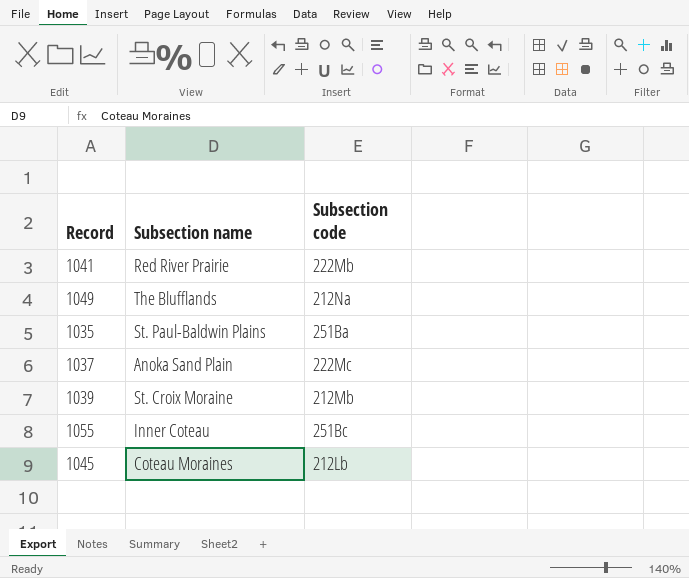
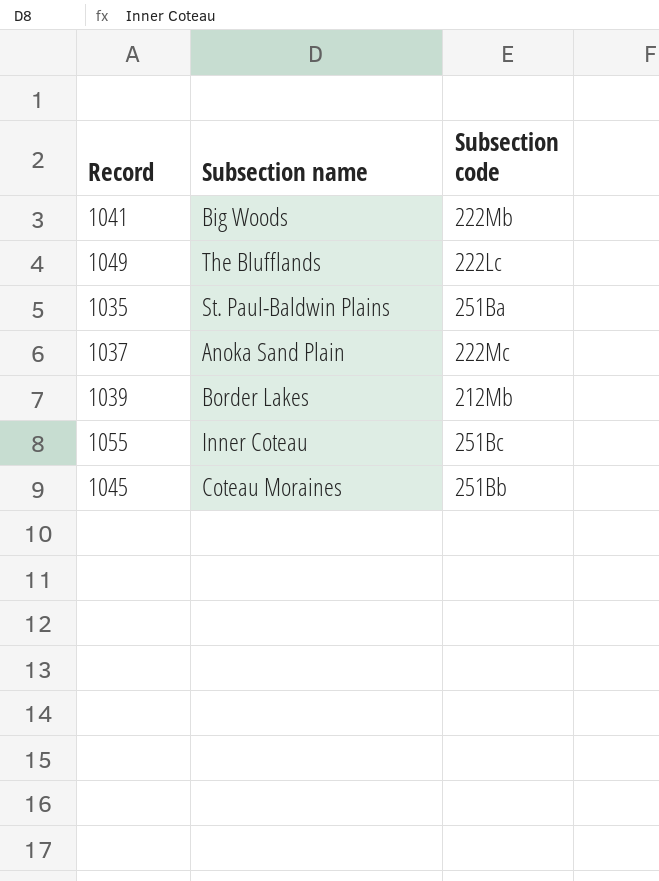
1041 | Subsection name: Red River Prairie -> Big Woods
1049 | Subsection code: 212Na -> 222Lc
1039 | Subsection name: St. Croix Moraine -> Border Lakes
1045 | Subsection code: 212Lb -> 251Bb

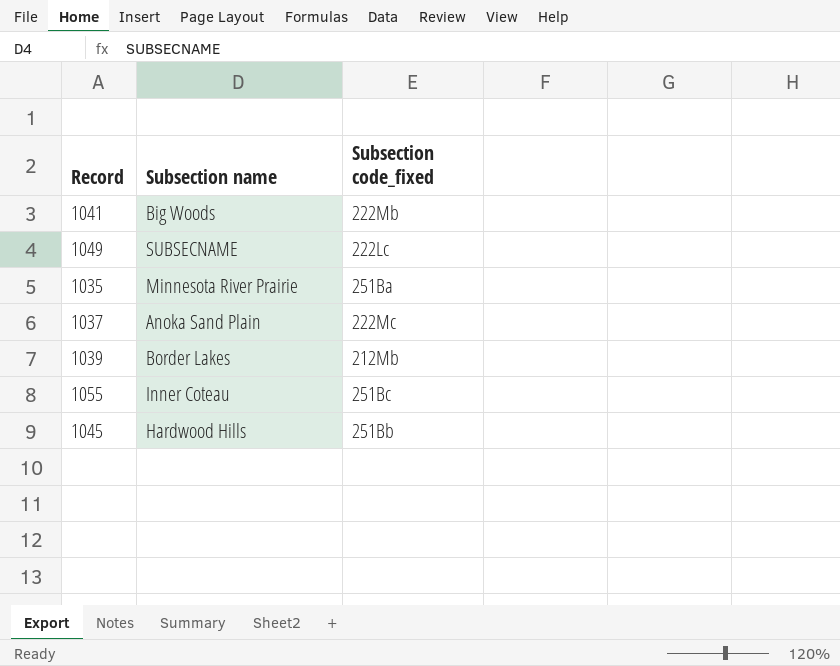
column name: Subsection code -> Subsection code_fixed
1049 | Subsection name: The Blufflands -> SUBSECNAME
1035 | Subsection name: St. Paul-Baldwin Plains -> Minnesota River Prairie
1045 | Subsection name: Coteau Moraines -> Hardwood Hills

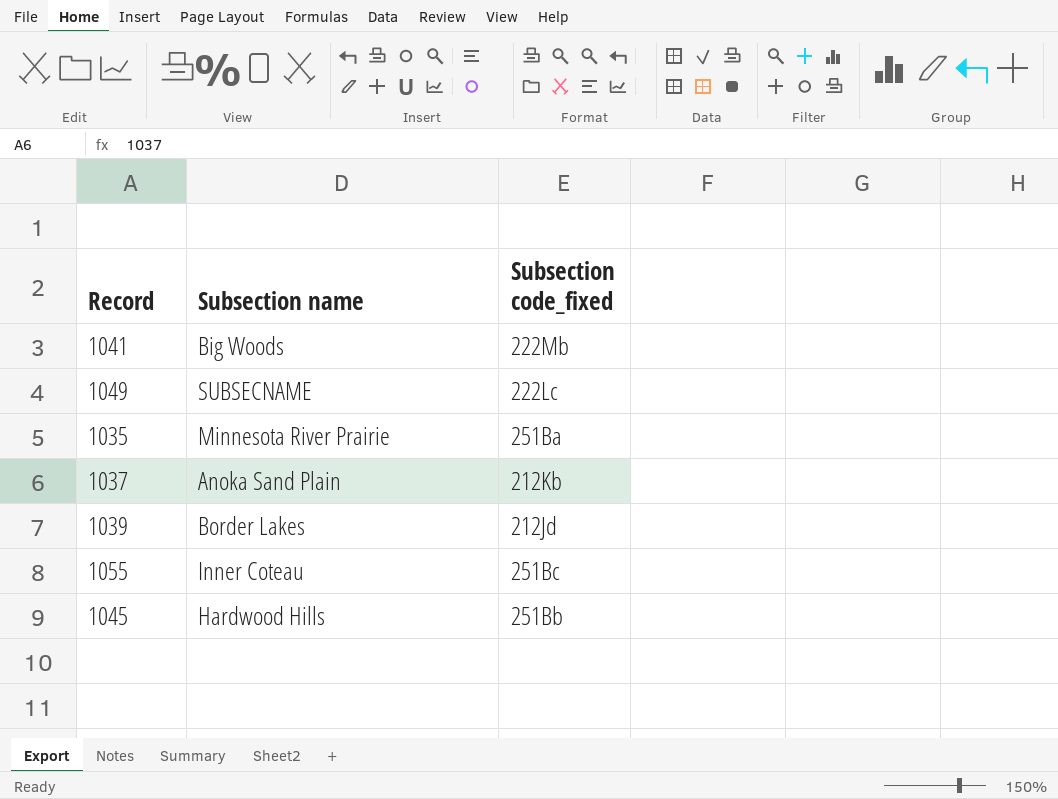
1037 | Subsection code_fixed: 222Mc -> 212Kb
1039 | Subsection code_fixed: 212Mb -> 212Jd

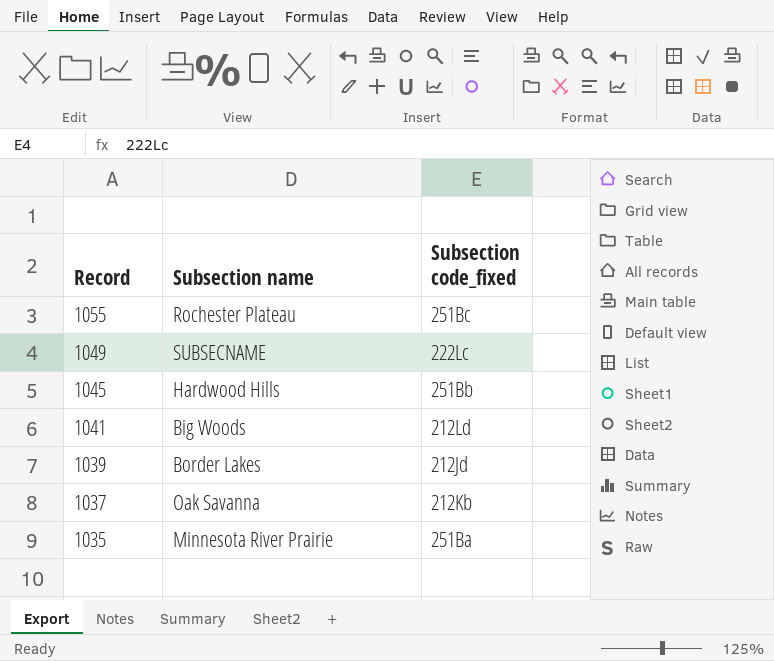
row order: none -> Record descending
1055 | Subsection name: Inner Coteau -> Rochester Plateau
1041 | Subsection code_fixed: 222Mb -> 212Ld
1037 | Subsection name: Anoka Sand Plain -> Oak Savanna

